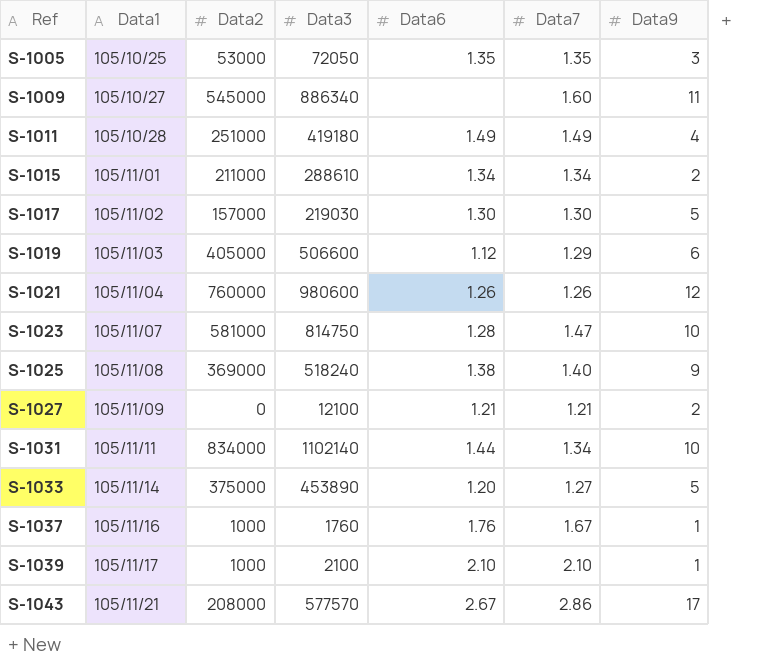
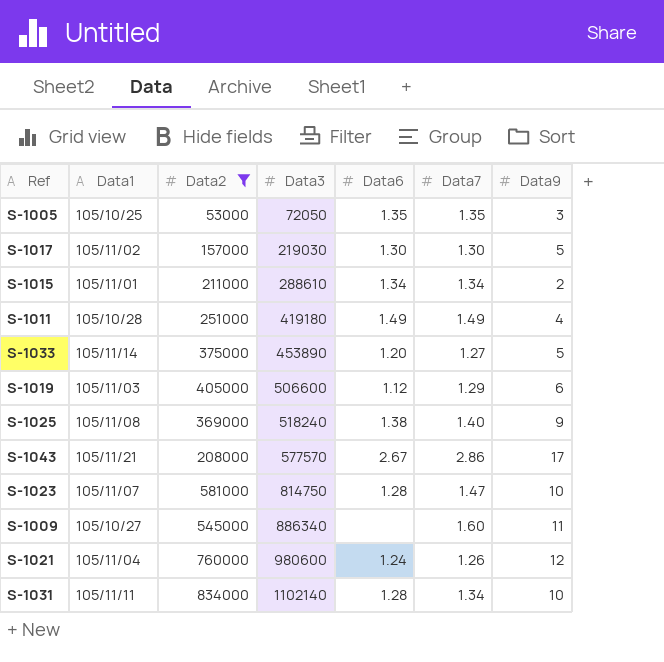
filter: none -> Data2 >= 53000
row order: Ref ascending -> Data3 ascending
S-1021 | Data6: 1.26 -> 1.24
S-1031 | Data6: 1.44 -> 1.28

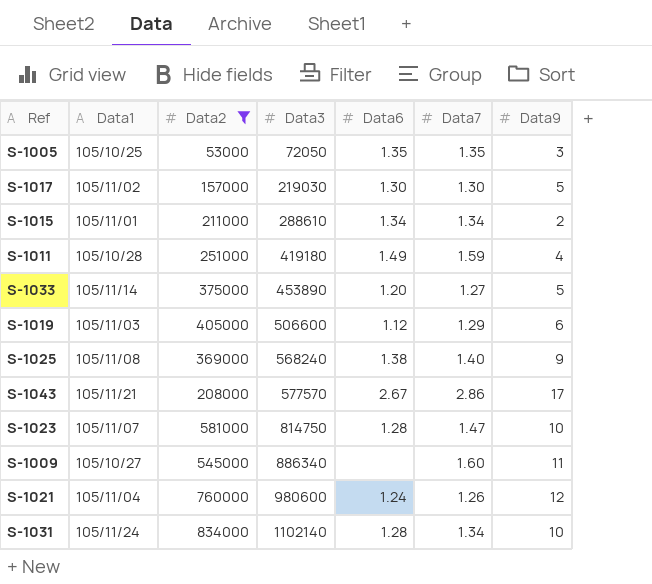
S-1011 | Data7: 1.49 -> 1.59
S-1025 | Data3: 518240 -> 568240
S-1031 | Data1: 105/11/11 -> 105/11/24

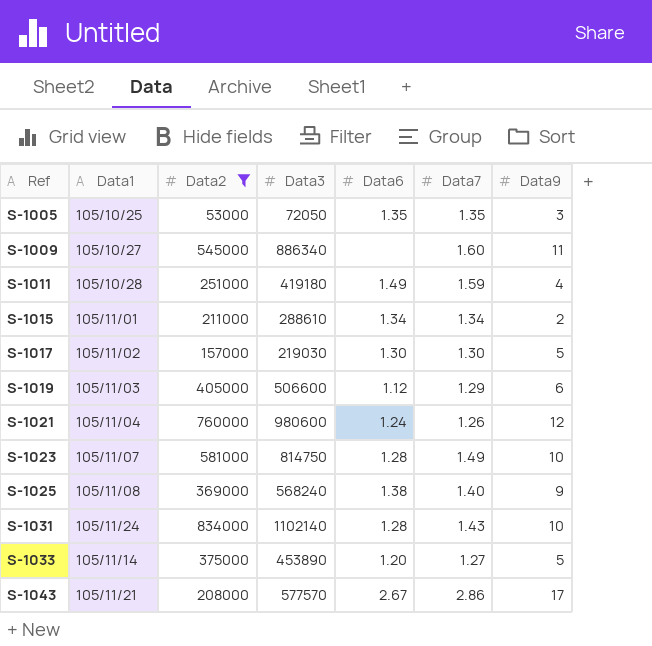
row order: Data3 ascending -> Ref ascending
S-1023 | Data7: 1.47 -> 1.49
S-1031 | Data7: 1.34 -> 1.43

